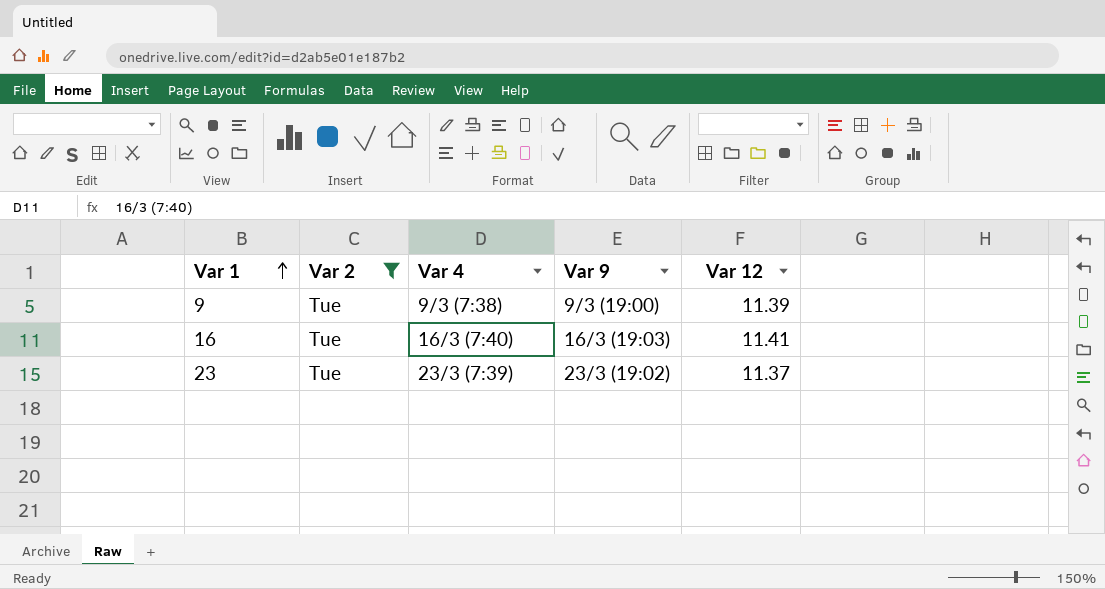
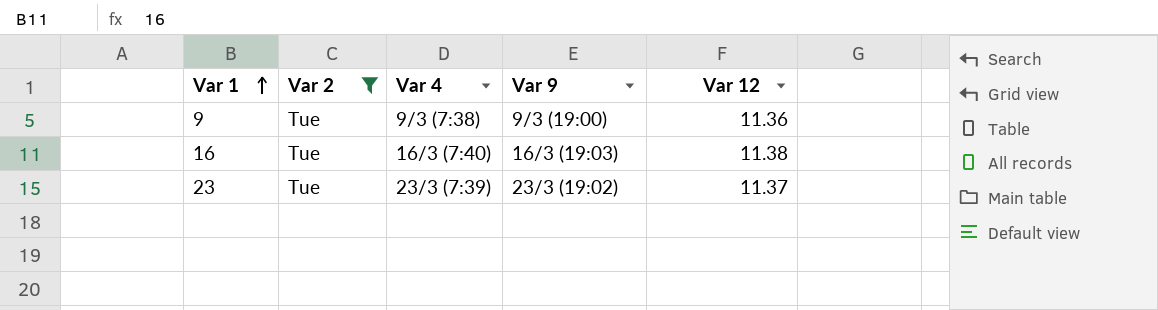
9 | Var 12: 11.39 -> 11.36
16 | Var 12: 11.41 -> 11.38

